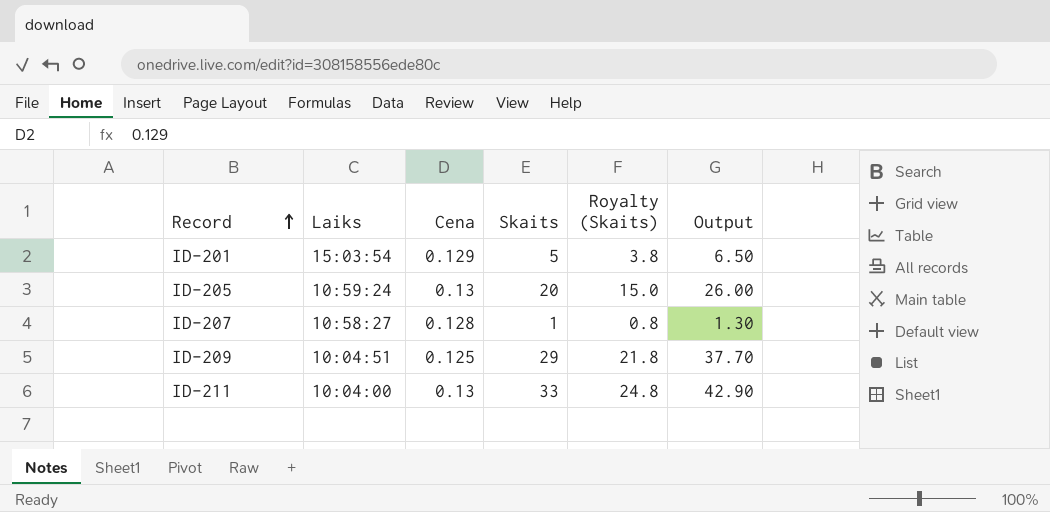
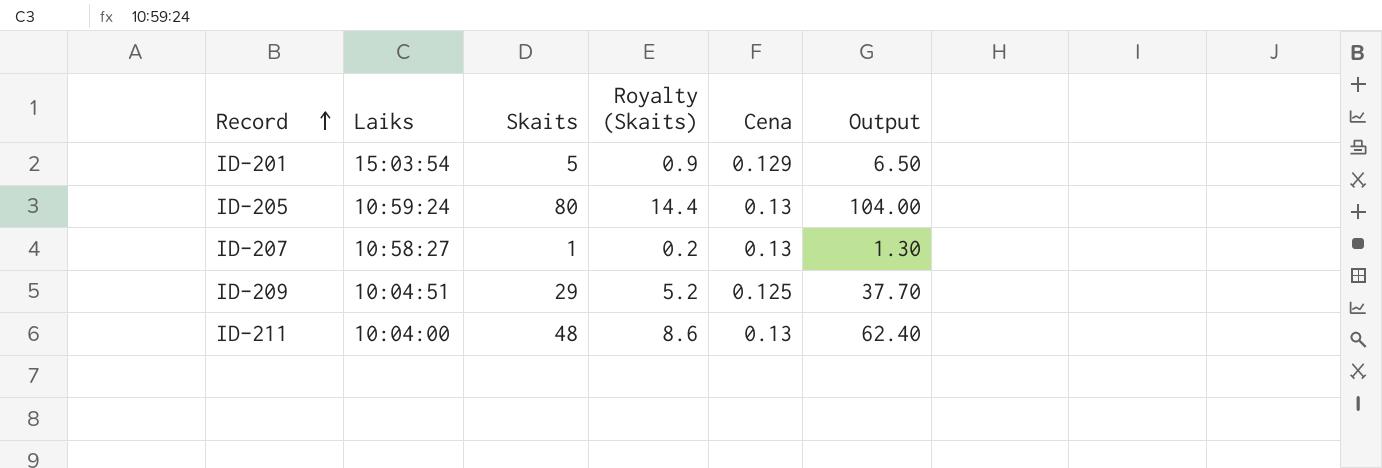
column Royalty (Skaits) | formula: [Skaits] * 0.75 -> [Skaits] * 0.18
column Cena | position: 3 -> 5
ID-205 | Skaits: 20 -> 80
ID-205 | Output: 26.00 -> 104.00
ID-207 | Cena: 0.128 -> 0.13
ID-211 | Skaits: 33 -> 48
ID-211 | Output: 42.90 -> 62.40

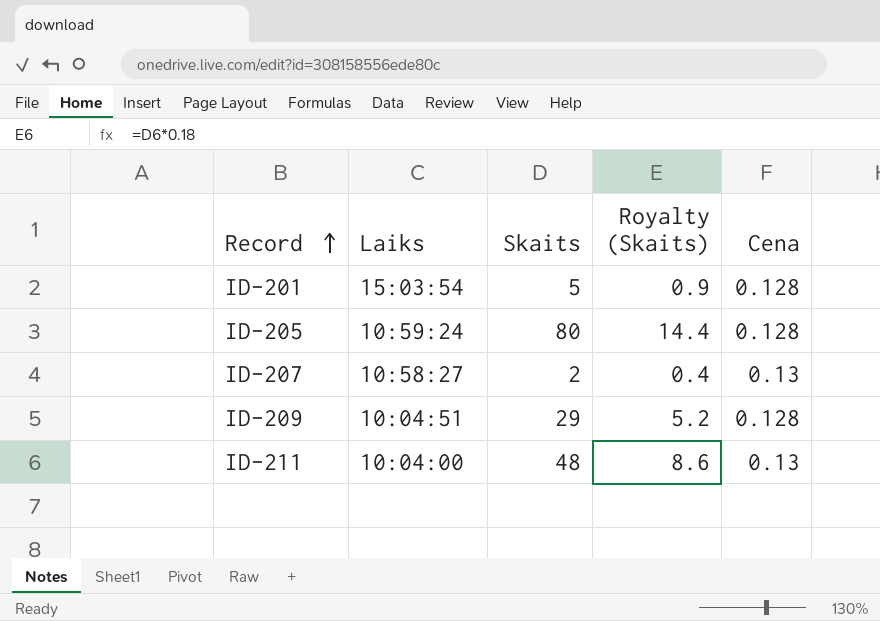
column Output | formula: [Skaits] * 1.3 -> none
ID-201 | Cena: 0.129 -> 0.128
ID-205 | Cena: 0.13 -> 0.128
ID-207 | Skaits: 1 -> 2
ID-207 | Royalty (Skaits): 0.2 -> 0.4
ID-209 | Cena: 0.125 -> 0.128

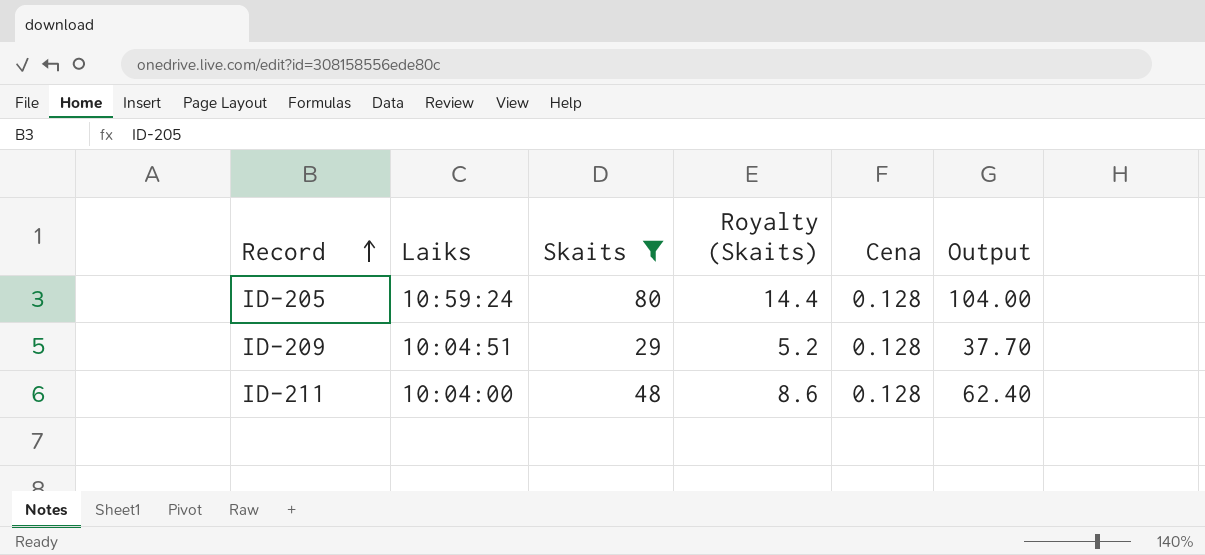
filter: none -> Skaits >= 29
column Output | formula: none -> [Skaits] * 1.3
ID-211 | Cena: 0.13 -> 0.128

